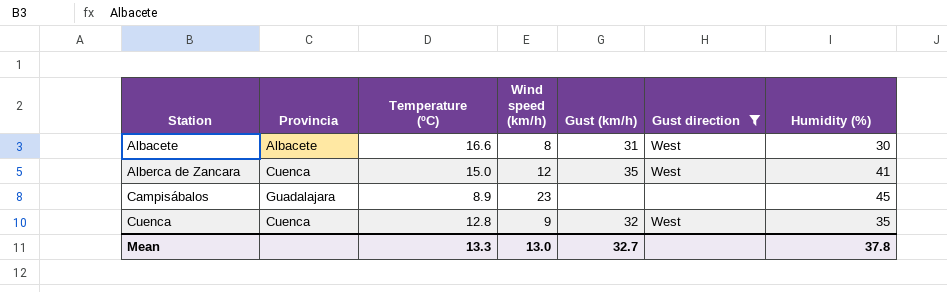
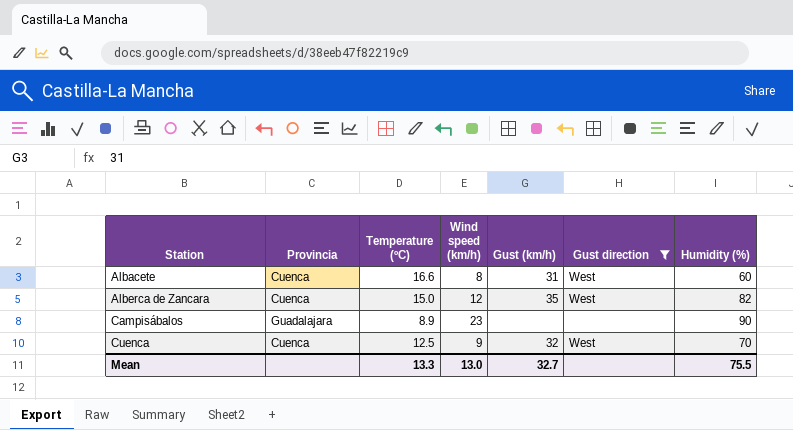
Albacete | Provincia: Albacete -> Cuenca
Albacete | Humidity (%): 30 -> 60
Alberca de Zancara | Humidity (%): 41 -> 82
Campisábalos | Humidity (%): 45 -> 90
Cuenca | Temperature (ºC): 12.8 -> 12.5
Cuenca | Humidity (%): 35 -> 70
Mean | Humidity (%): 37.8 -> 75.5

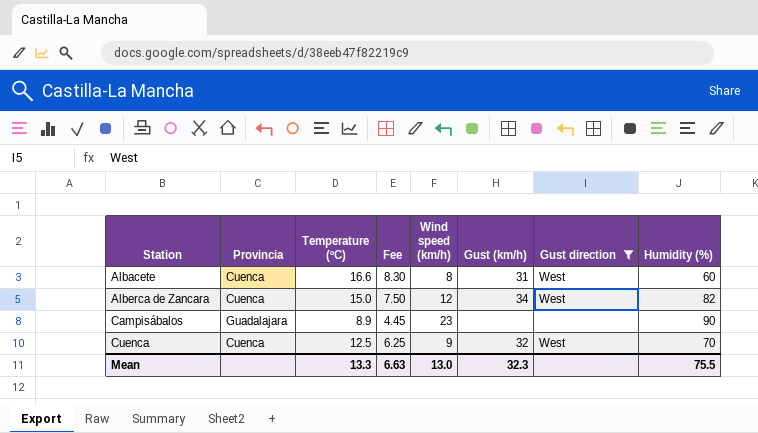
column Fee | formula: none -> [Temperature (ºC)] * 0.5
Alberca de Zancara | Gust (km/h): 35 -> 34
Mean | Gust (km/h): 32.7 -> 32.3

